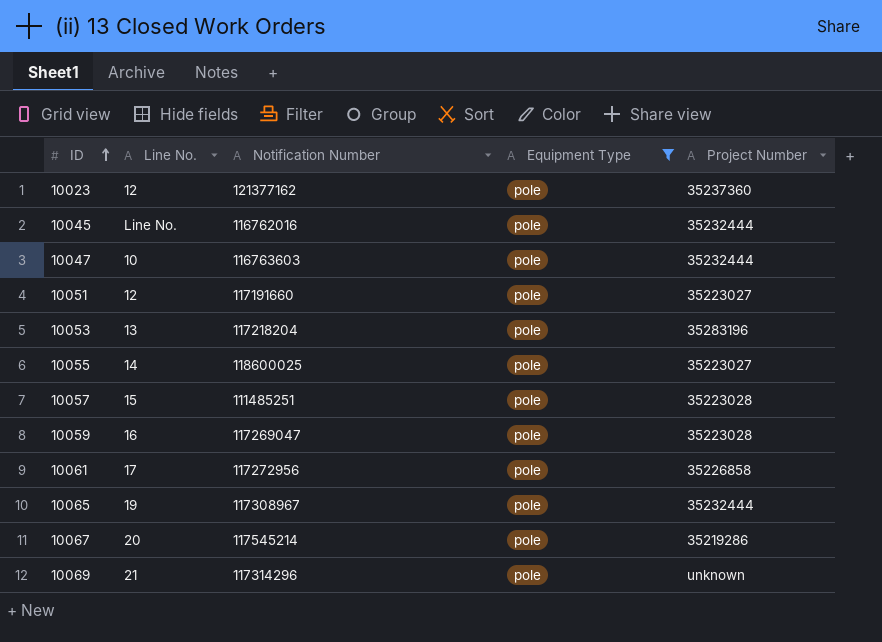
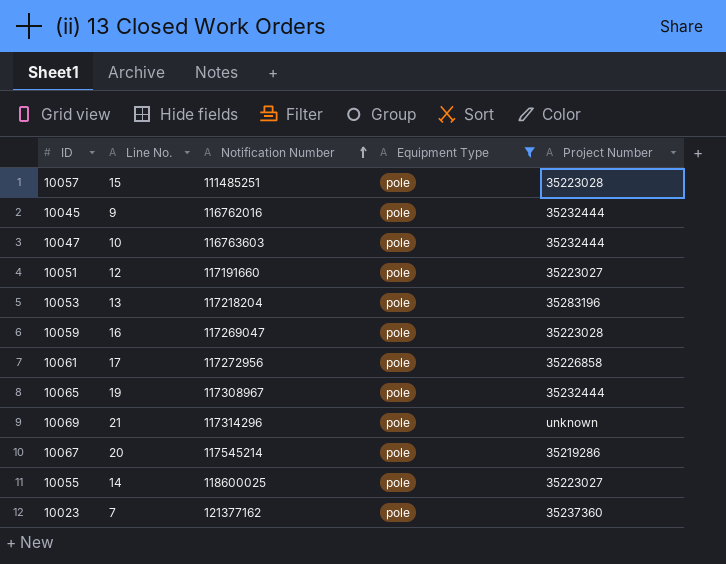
row order: ID ascending -> Notification Number ascending
10045 | Line No.: Line No. -> 9
10023 | Line No.: 12 -> 7

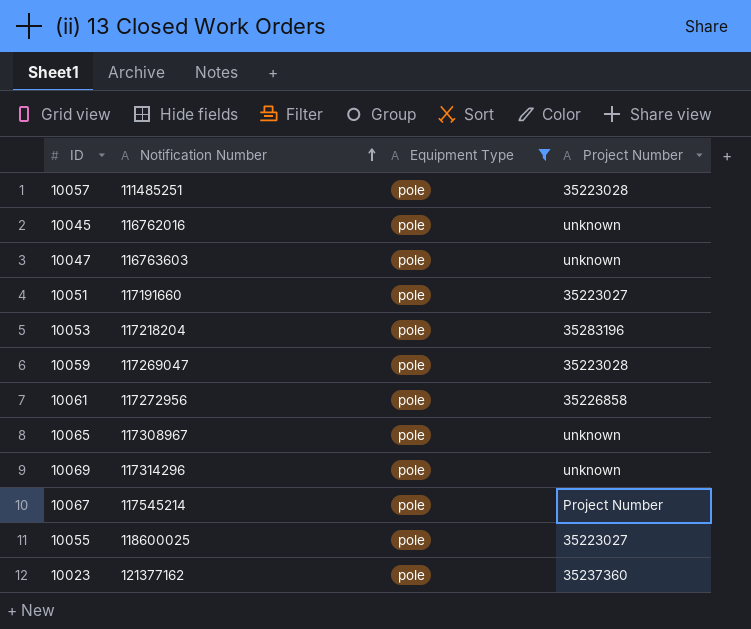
column Line No. | position: 2 -> none
10045 | Project Number: 35232444 -> unknown
10047 | Project Number: 35232444 -> unknown
10065 | Project Number: 35232444 -> unknown
10067 | Project Number: 35219286 -> Project Number

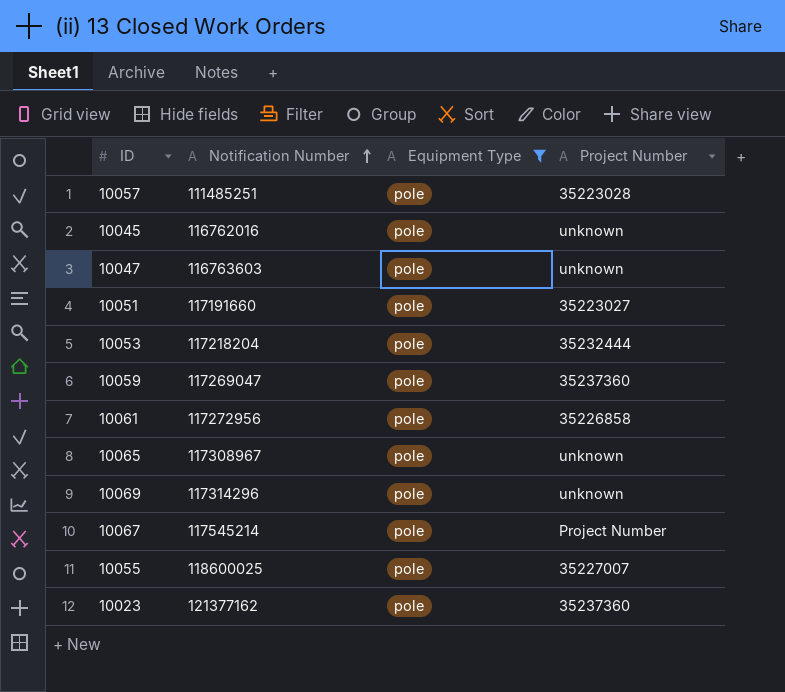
10053 | Project Number: 35283196 -> 35232444
10059 | Project Number: 35223028 -> 35237360
10055 | Project Number: 35223027 -> 35227007

